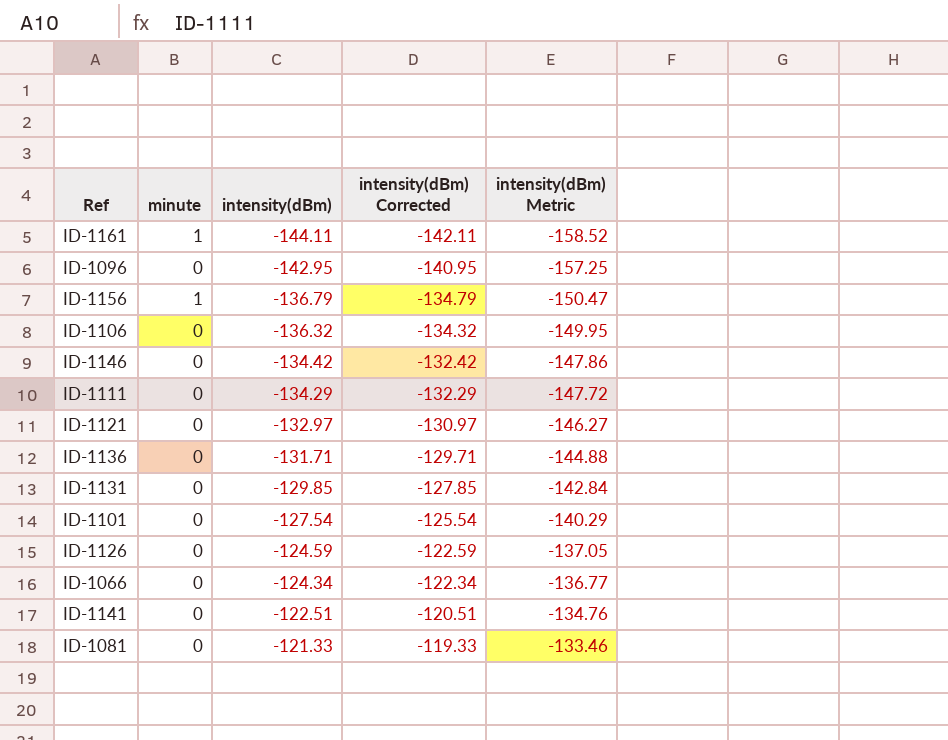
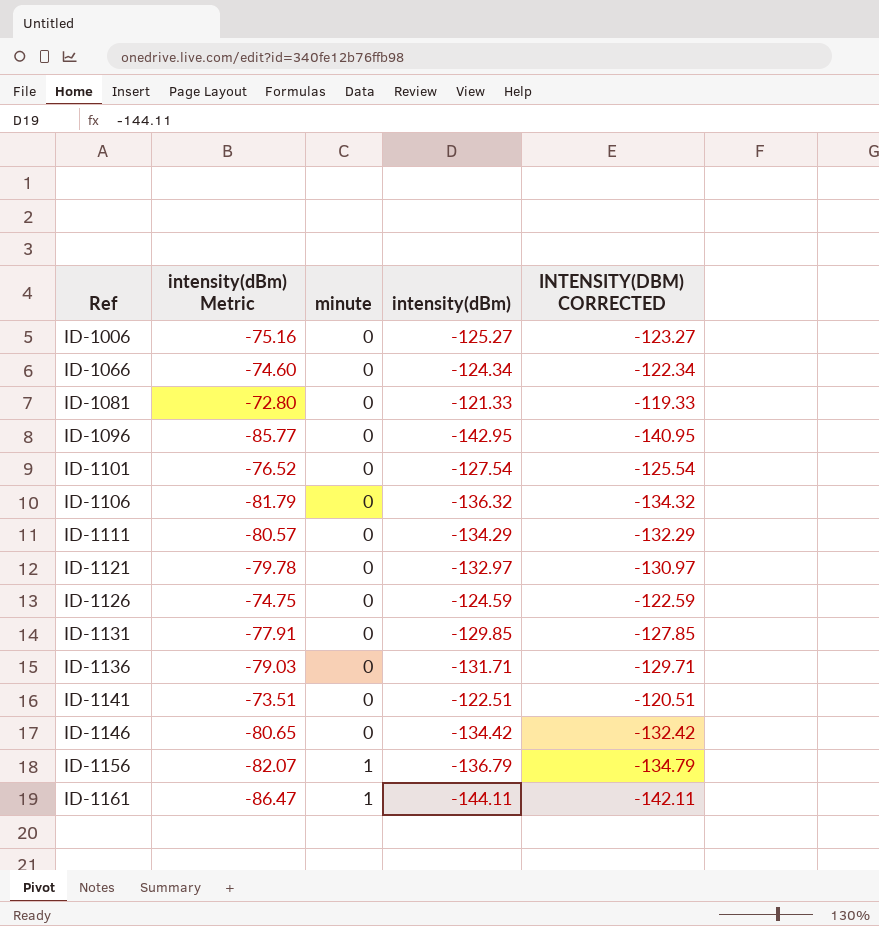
row order: intensity(dBm) ascending -> Ref ascending
column intensity(dBm) Metric | formula: [intensity(dBm)] * 1.1 -> [intensity(dBm)] * 0.6
column intensity(dBm) Metric | position: 5 -> 2
column name: intensity(dBm) Corrected -> INTENSITY(DBM) CORRECTED
row ID-1006: none -> -75.16 | 0 | -125.27 | -123.27

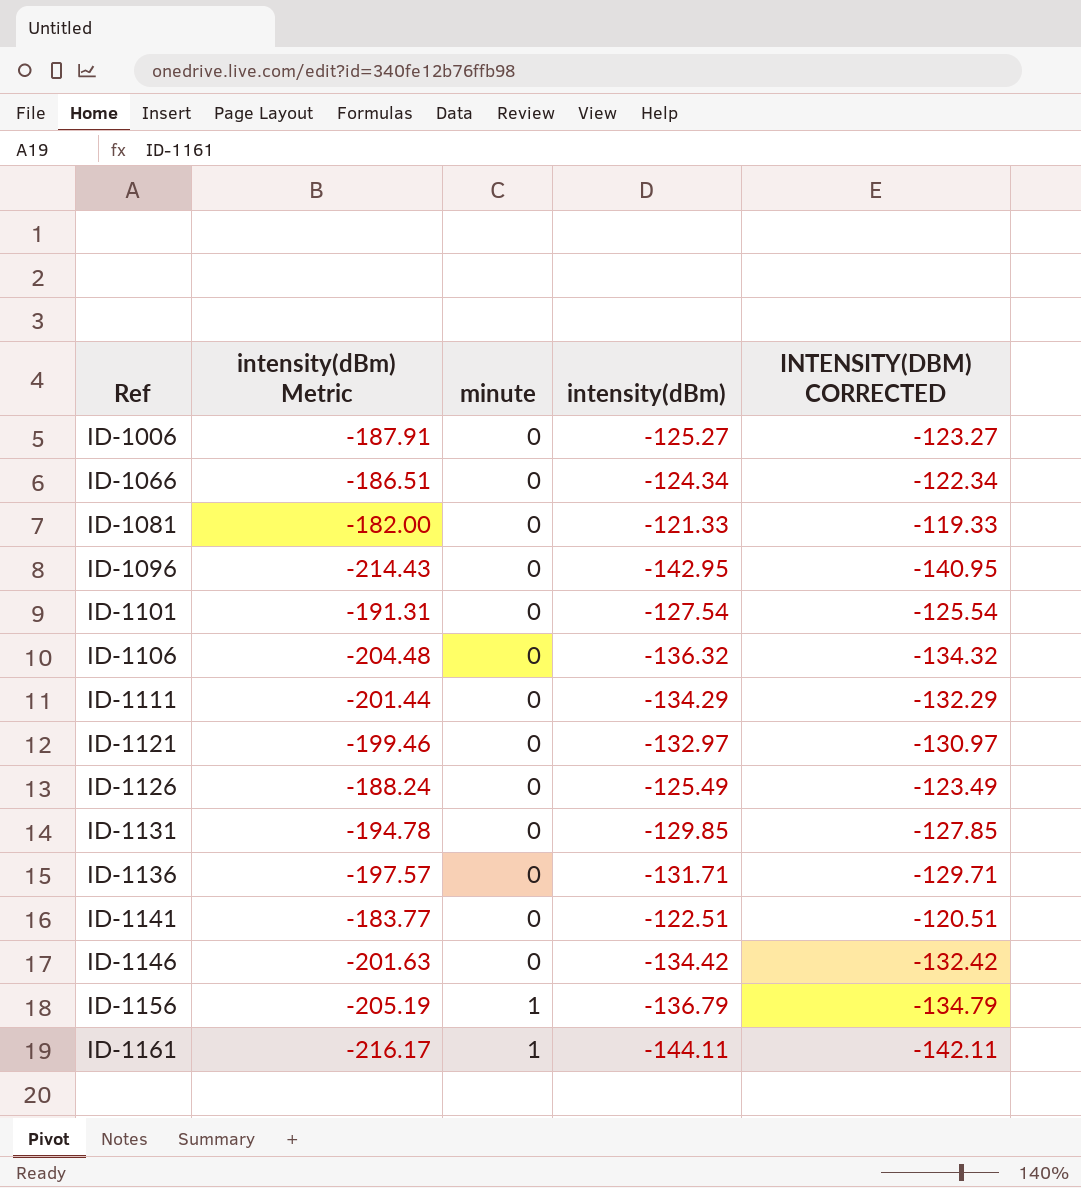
column intensity(dBm) Metric | formula: [intensity(dBm)] * 0.6 -> [intensity(dBm)] * 1.5
ID-1126 | intensity(dBm): -124.59 -> -125.49
ID-1126 | INTENSITY(DBM) CORRECTED: -122.59 -> -123.49

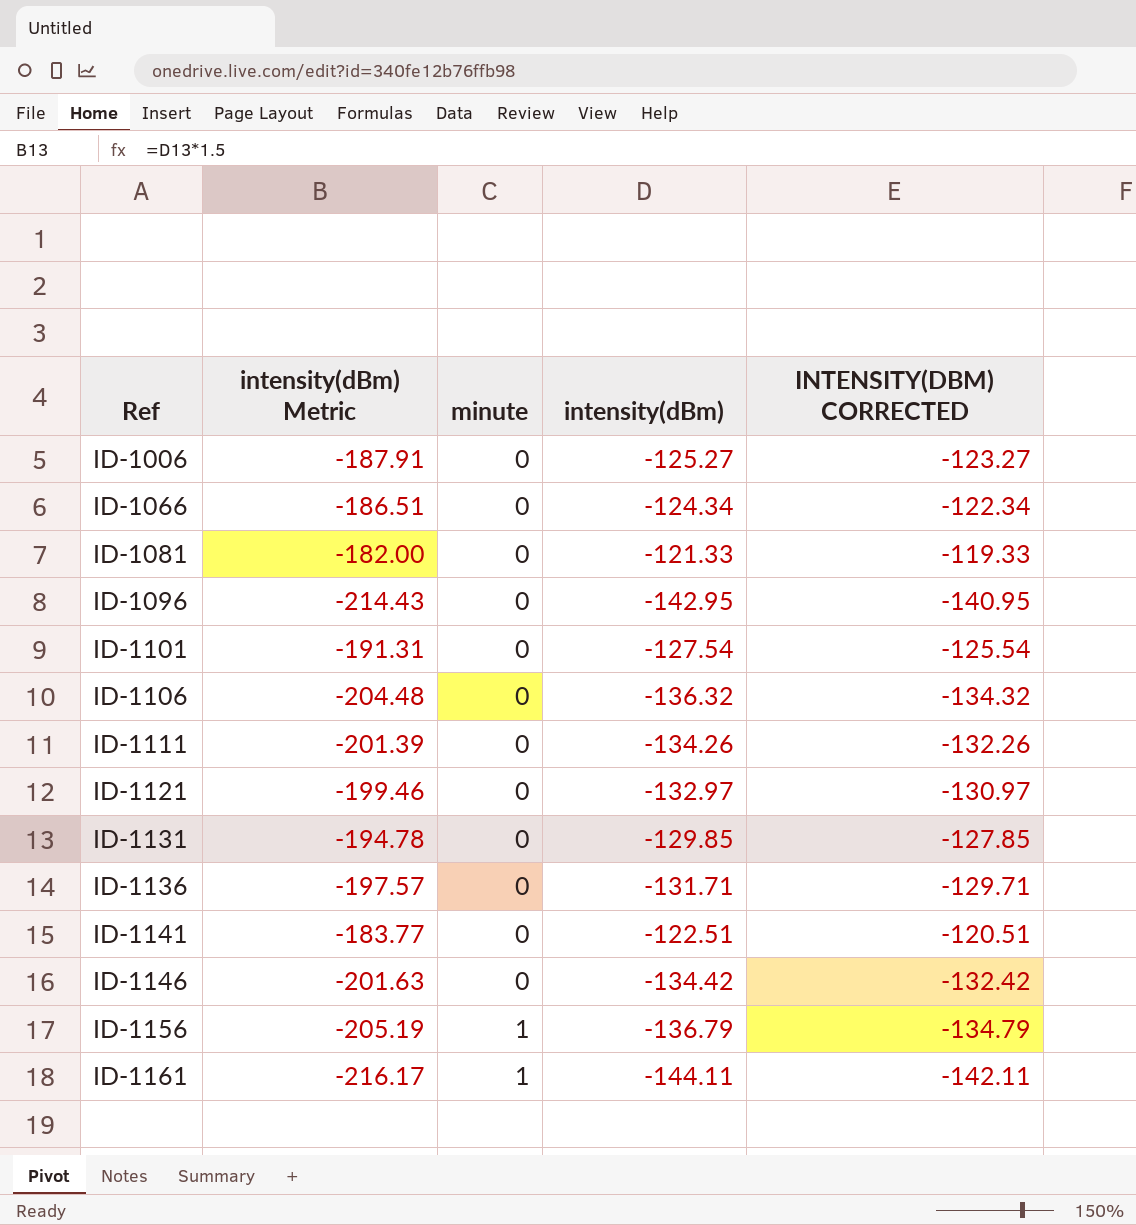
row ID-1126: -188.24 | 0 | -125.49 | -123.49 -> none
ID-1111 | intensity(dBm) Metric: -201.44 -> -201.39
ID-1111 | intensity(dBm): -134.29 -> -134.26
ID-1111 | INTENSITY(DBM) CORRECTED: -132.29 -> -132.26

